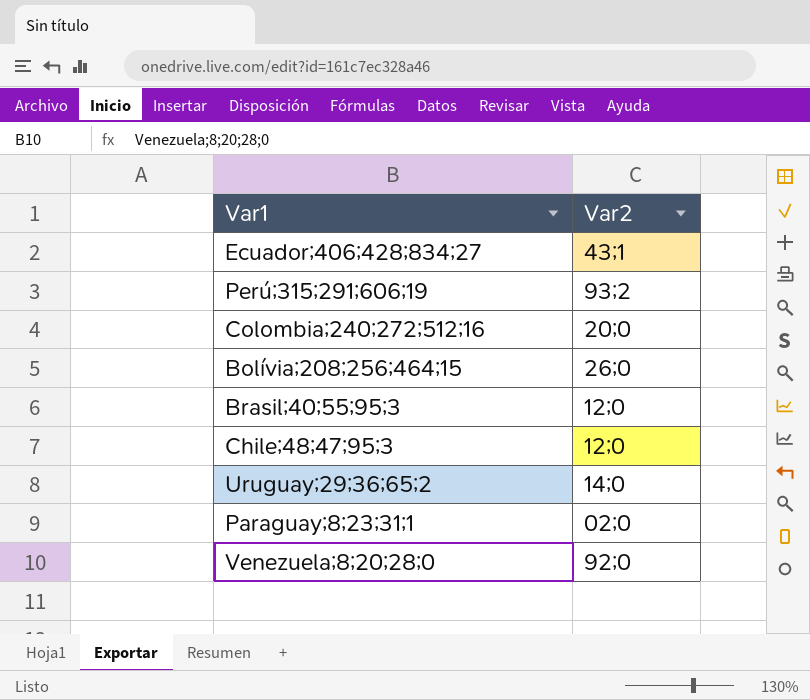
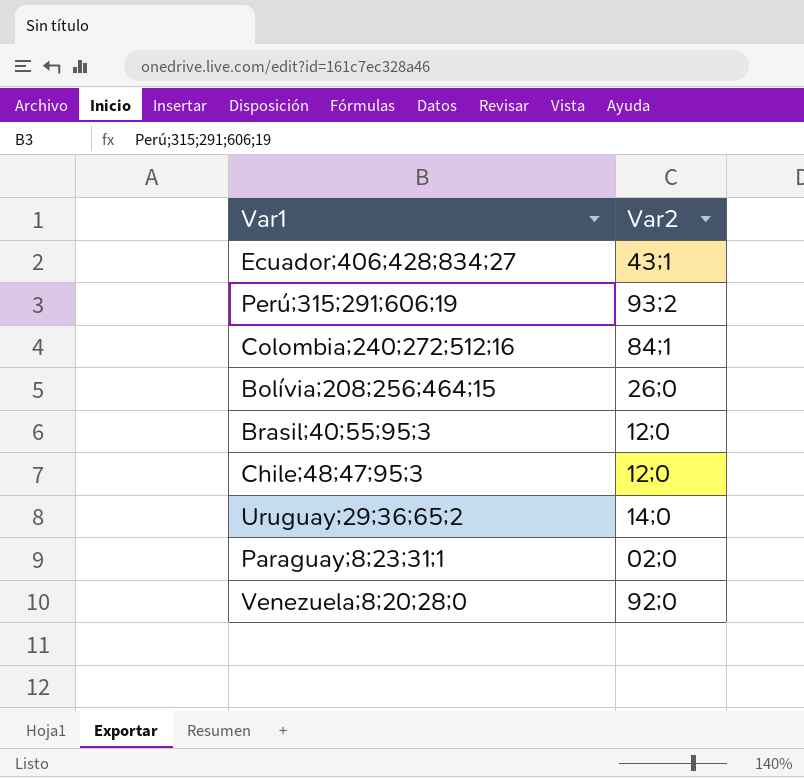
Colombia;240;272;512;16 | Var2: 20;0 -> 84;1

